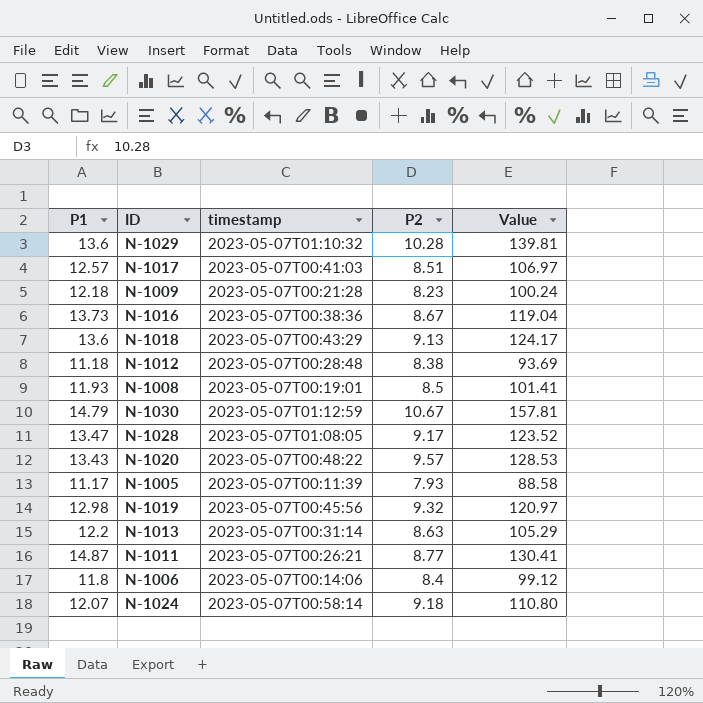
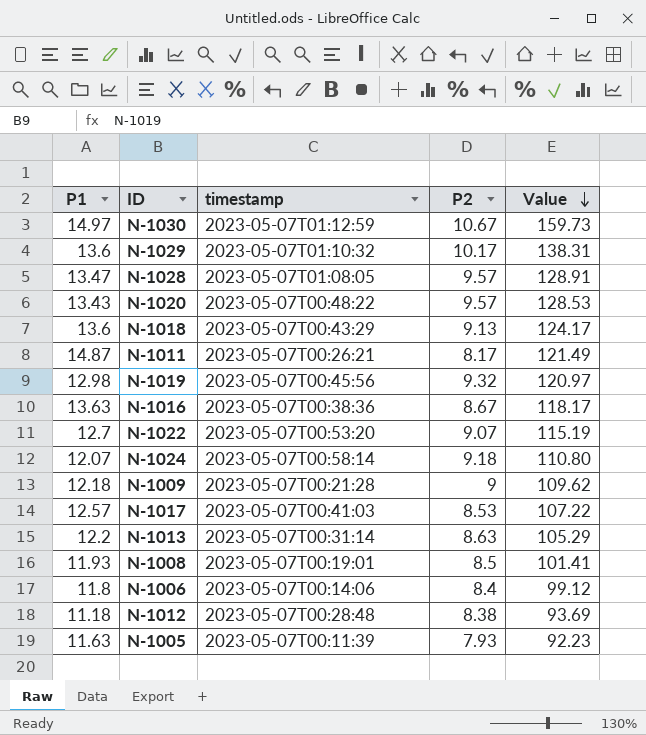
row order: none -> Value descending
N-1030 | P1: 14.79 -> 14.97
N-1030 | Value: 157.81 -> 159.73
N-1029 | P2: 10.28 -> 10.17
N-1029 | Value: 139.81 -> 138.31
N-1028 | P2: 9.17 -> 9.57
N-1028 | Value: 123.52 -> 128.91
N-1011 | P2: 8.77 -> 8.17
N-1011 | Value: 130.41 -> 121.49
N-1016 | P1: 13.73 -> 13.63
N-1016 | Value: 119.04 -> 118.17
row N-1022: none -> 12.7 | 2023-05-07T00:53:20 | 9.07 | 115.19
N-1009 | P2: 8.23 -> 9
N-1009 | Value: 100.24 -> 109.62
N-1017 | P2: 8.51 -> 8.53
N-1017 | Value: 106.97 -> 107.22
N-1005 | P1: 11.17 -> 11.63
N-1005 | Value: 88.58 -> 92.23

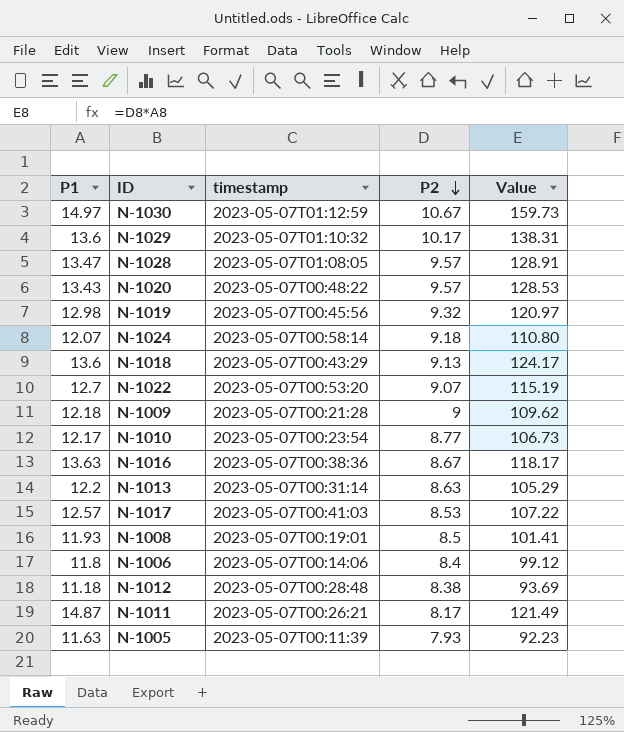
row order: Value descending -> P2 descending
row N-1010: none -> 12.17 | 2023-05-07T00:23:54 | 8.77 | 106.73

